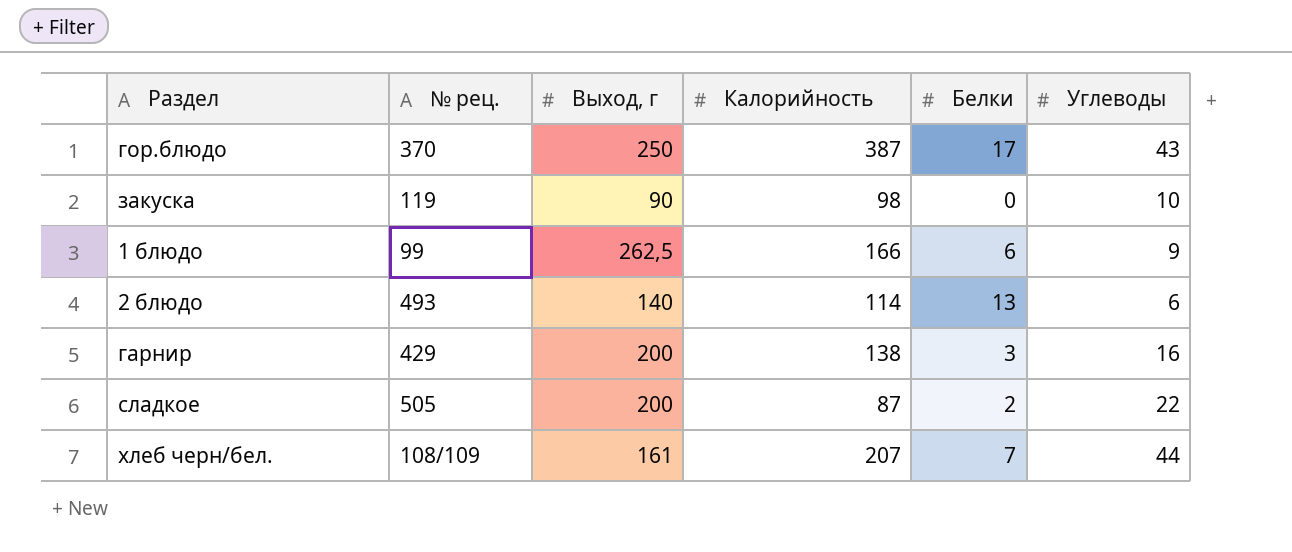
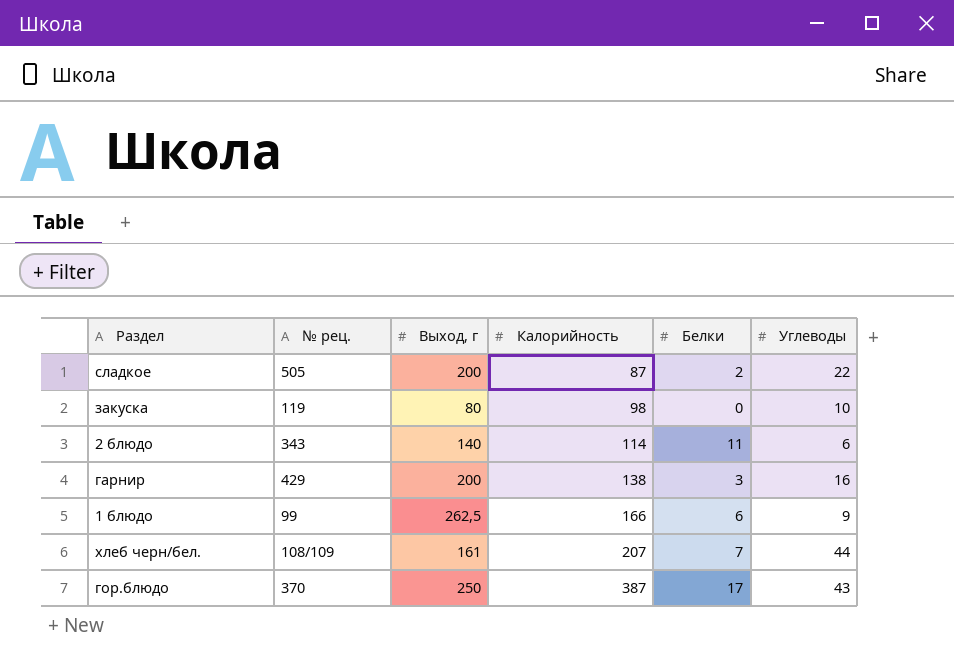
row order: none -> Калорийность ascending
закуска | Выход, г: 90 -> 80
2 блюдо | № рец.: 493 -> 343
2 блюдо | Белки: 13 -> 11

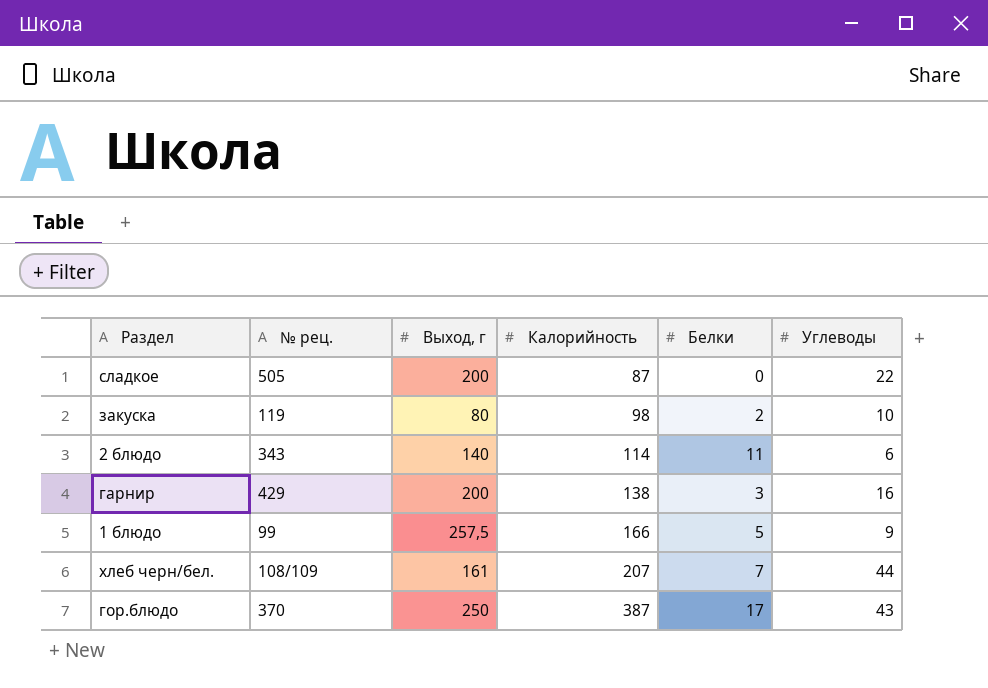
сладкое | Белки: 2 -> 0
закуска | Белки: 0 -> 2
1 блюдо | Выход, г: 262,5 -> 257,5
1 блюдо | Белки: 6 -> 5

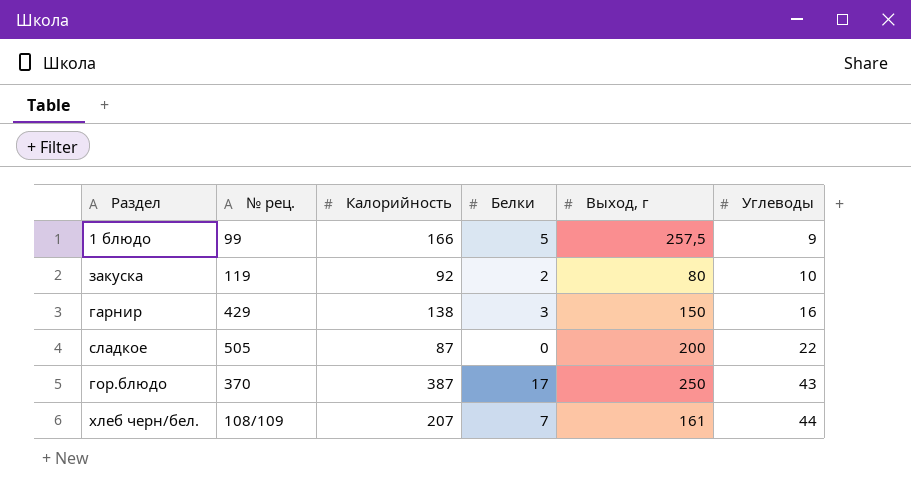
row order: Калорийность ascending -> Углеводы ascending
column Выход, г | position: 3 -> 5
row 2 блюдо: 343 | 140 | 114 | 11 | 6 -> none
закуска | Калорийность: 98 -> 92
гарнир | Выход, г: 200 -> 150

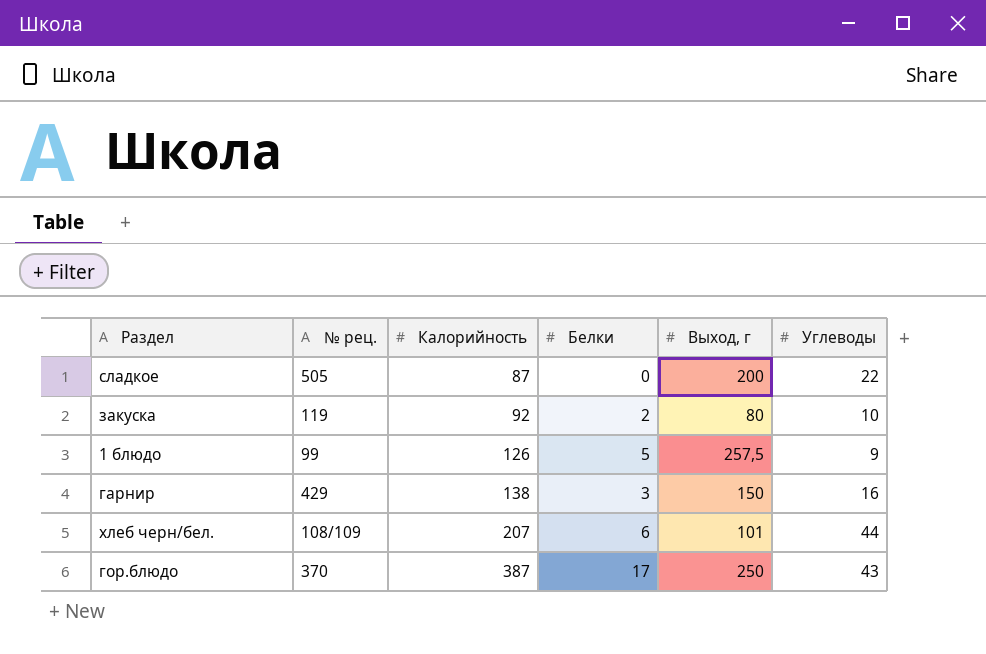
row order: Углеводы ascending -> Калорийность ascending
1 блюдо | Калорийность: 166 -> 126
хлеб черн/бел. | Белки: 7 -> 6
хлеб черн/бел. | Выход, г: 161 -> 101

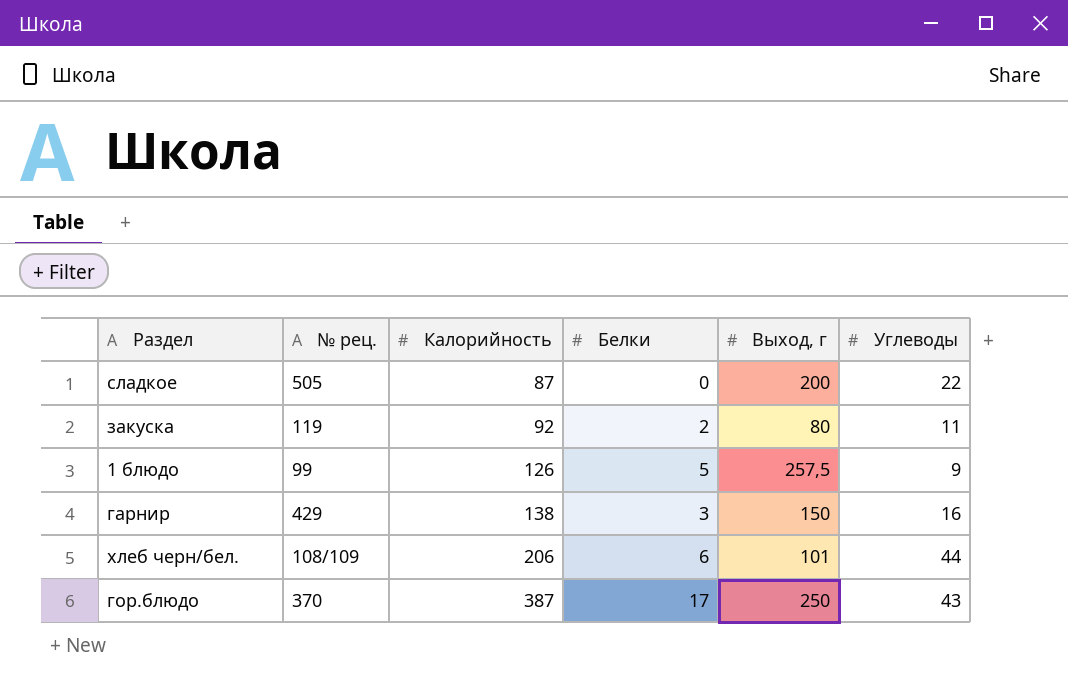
закуска | Углеводы: 10 -> 11
хлеб черн/бел. | Калорийность: 207 -> 206

